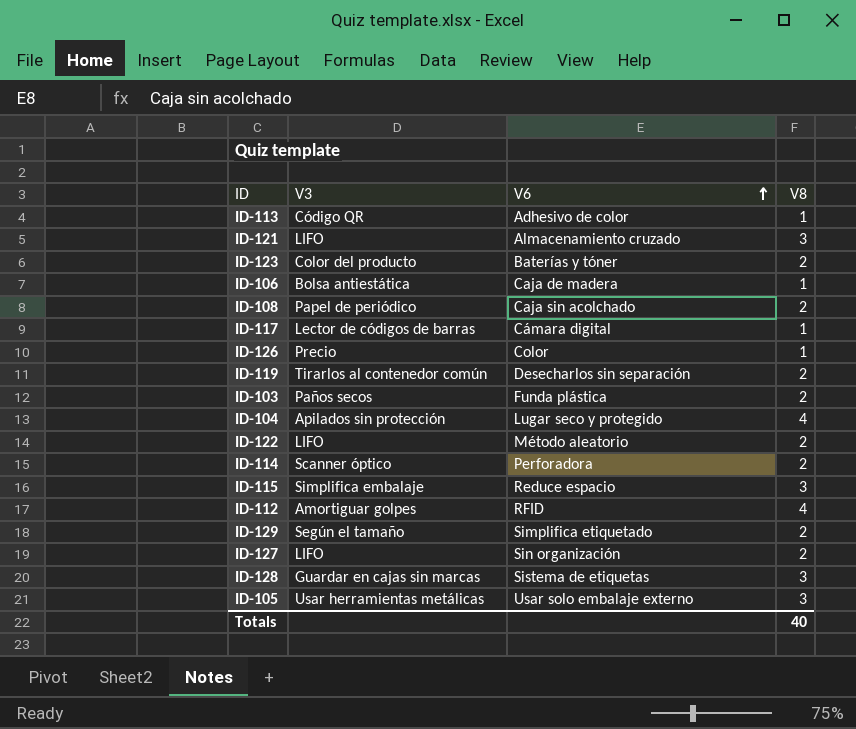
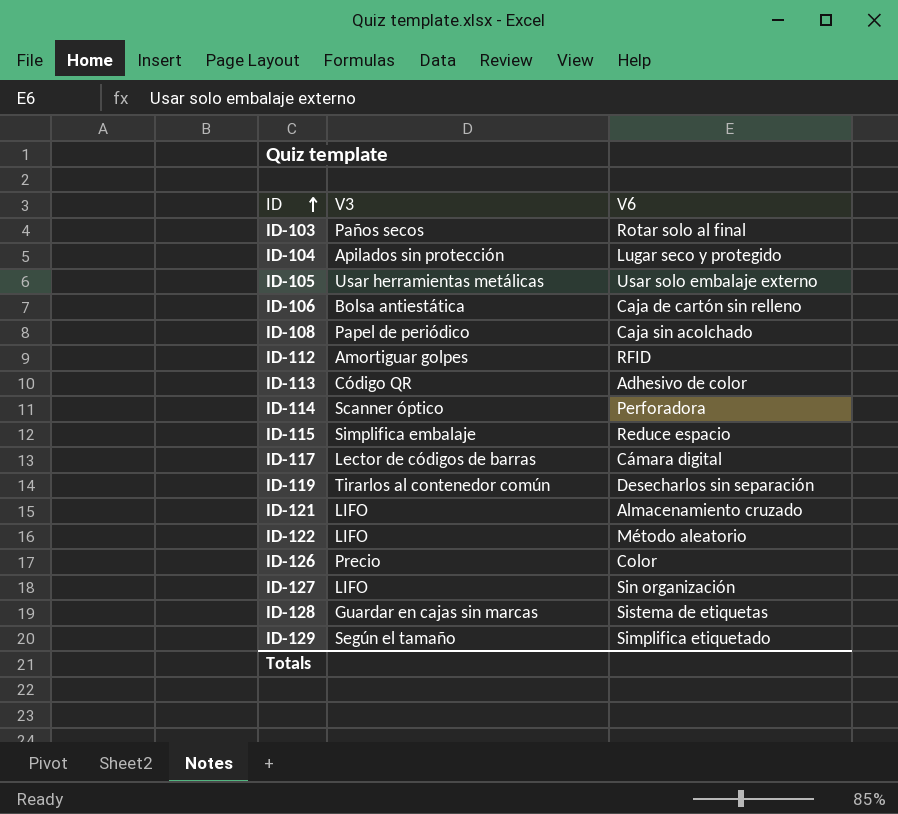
row order: V6 ascending -> ID ascending
column V8 | position: 4 -> none
row ID-123: Color del producto | Baterías y tóner | 2 -> none
ID-103 | V6: Funda plástica -> Rotar solo al final
ID-106 | V6: Caja de madera -> Caja de cartón sin relleno

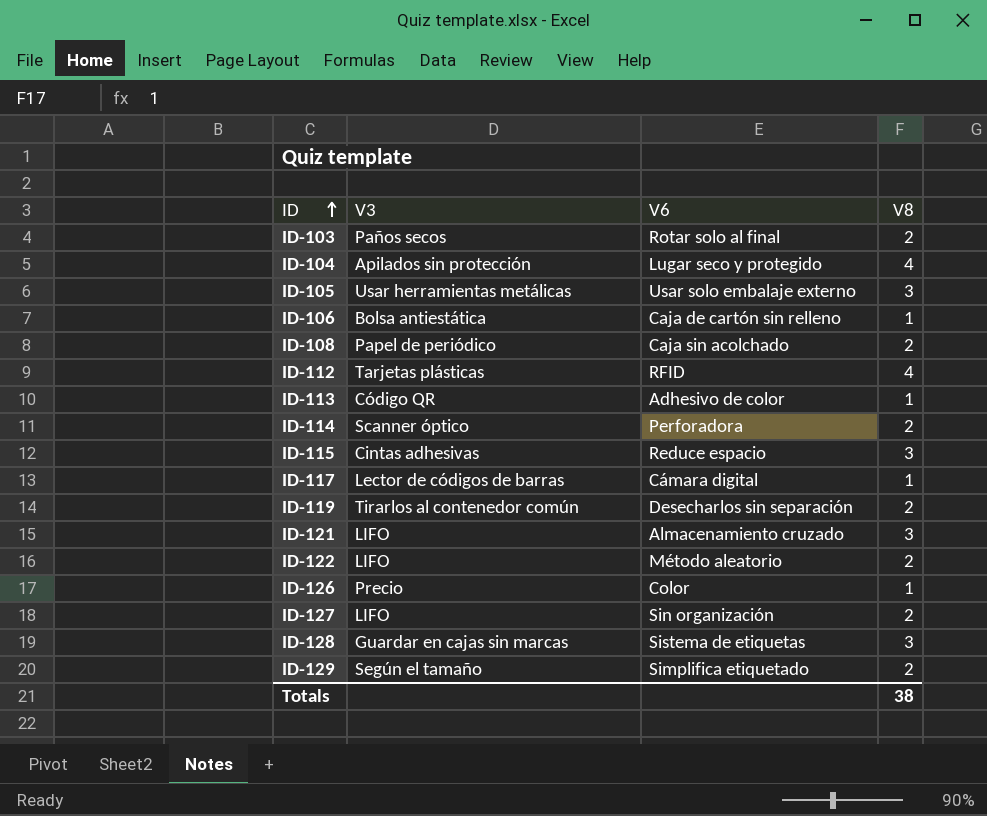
column V8 | position: none -> 4
ID-112 | V3: Amortiguar golpes -> Tarjetas plásticas
ID-115 | V3: Simplifica embalaje -> Cintas adhesivas

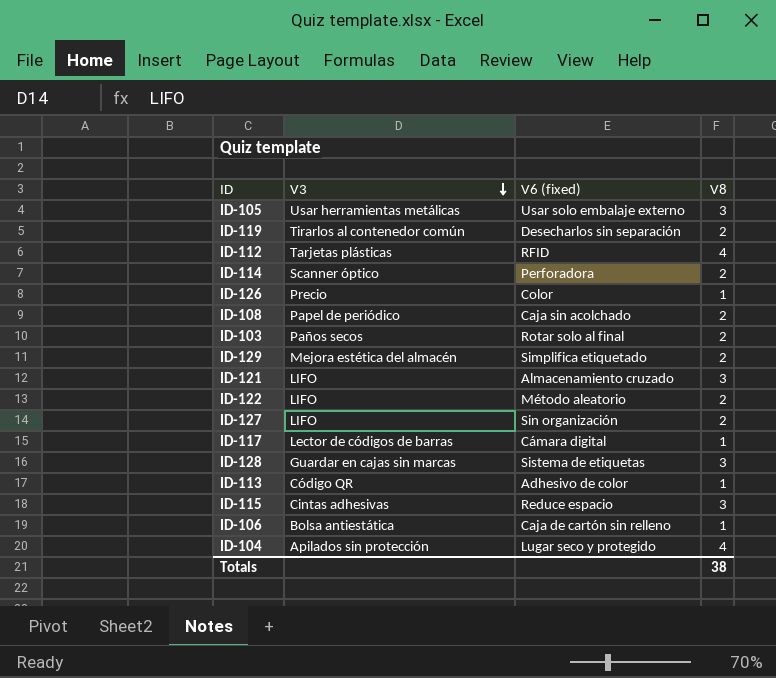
row order: ID ascending -> V3 descending
column name: V6 -> V6 (fixed)
ID-129 | V3: Según el tamaño -> Mejora estética del almacén

